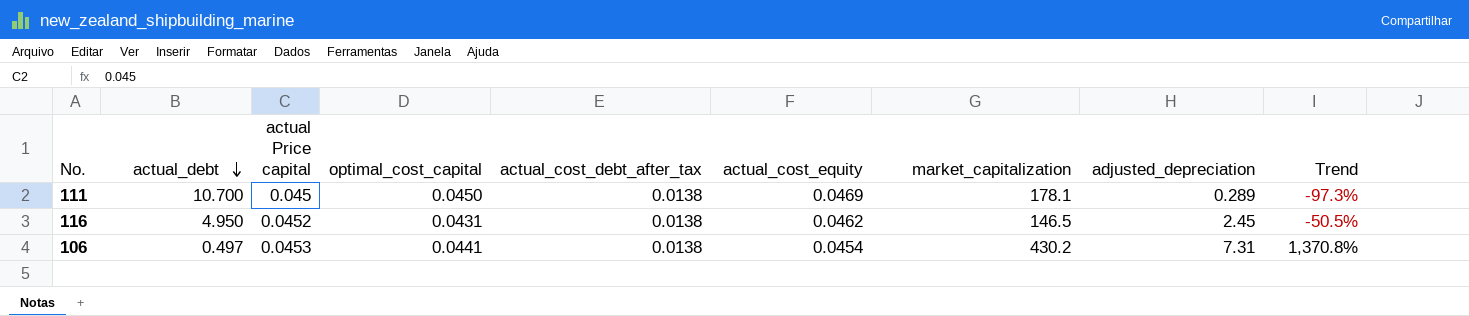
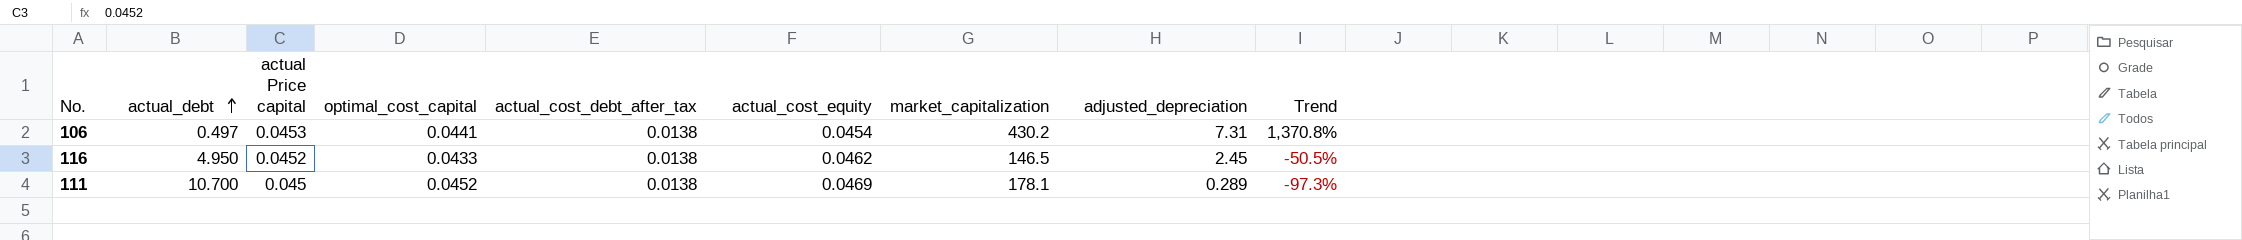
row order: actual_debt descending -> actual_debt ascending
116 | optimal_cost_capital: 0.0431 -> 0.0433
111 | optimal_cost_capital: 0.0450 -> 0.0452

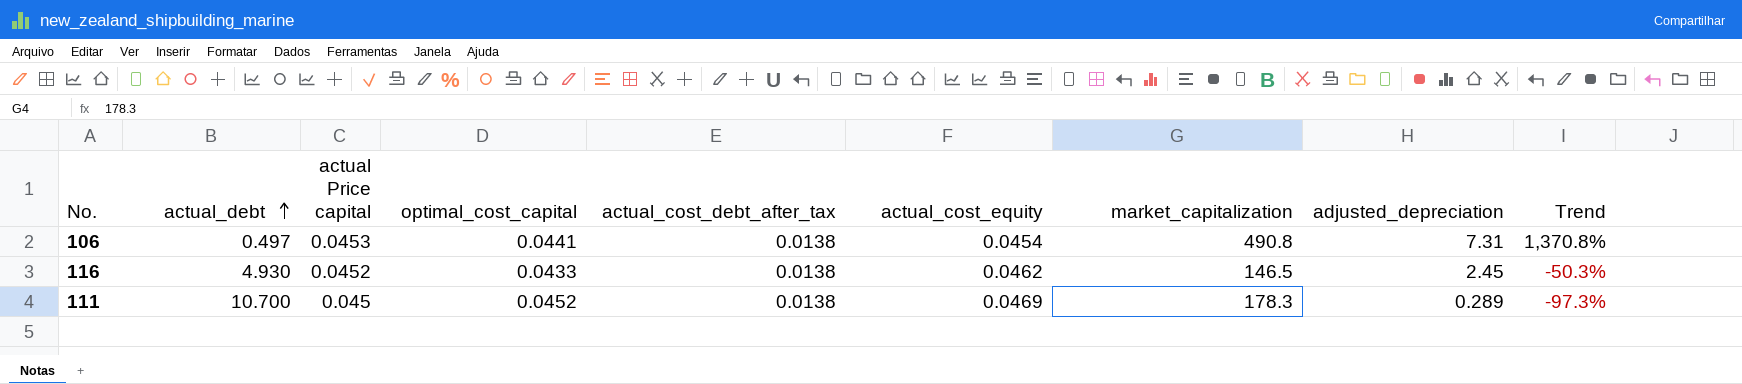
106 | market_capitalization: 430.2 -> 490.8
116 | actual_debt: 4.950 -> 4.930
116 | Trend: -50.5% -> -50.3%
111 | market_capitalization: 178.1 -> 178.3

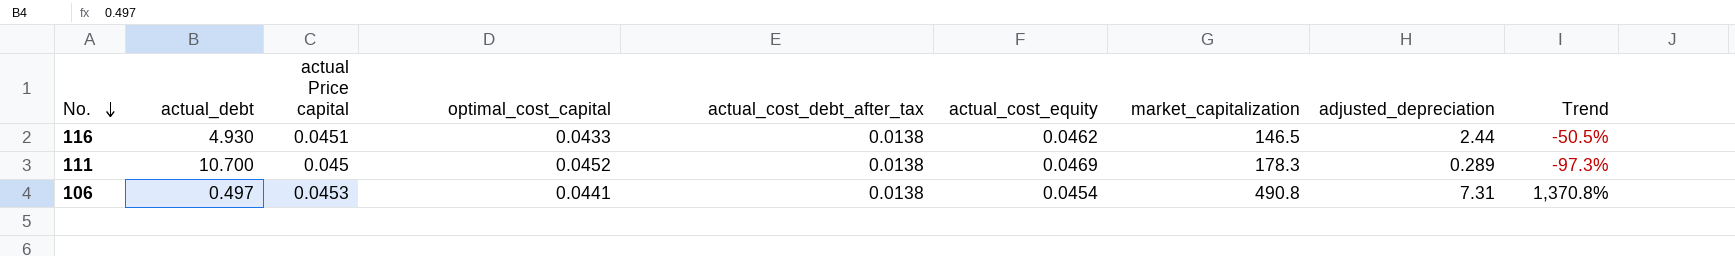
row order: actual_debt ascending -> No. descending
116 | actual Price capital: 0.0452 -> 0.0451
116 | adjusted_depreciation: 2.45 -> 2.44
116 | Trend: -50.3% -> -50.5%

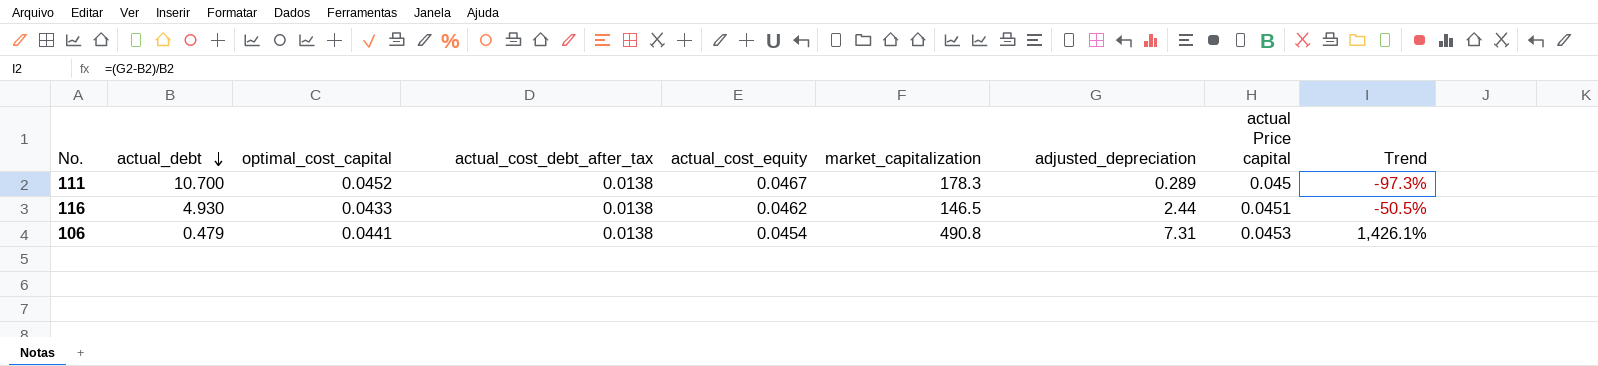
row order: No. descending -> actual_debt descending
column actual Price capital | position: 3 -> 8
111 | actual_cost_equity: 0.0469 -> 0.0467
106 | actual_debt: 0.497 -> 0.479
106 | Trend: 1,370.8% -> 1,426.1%

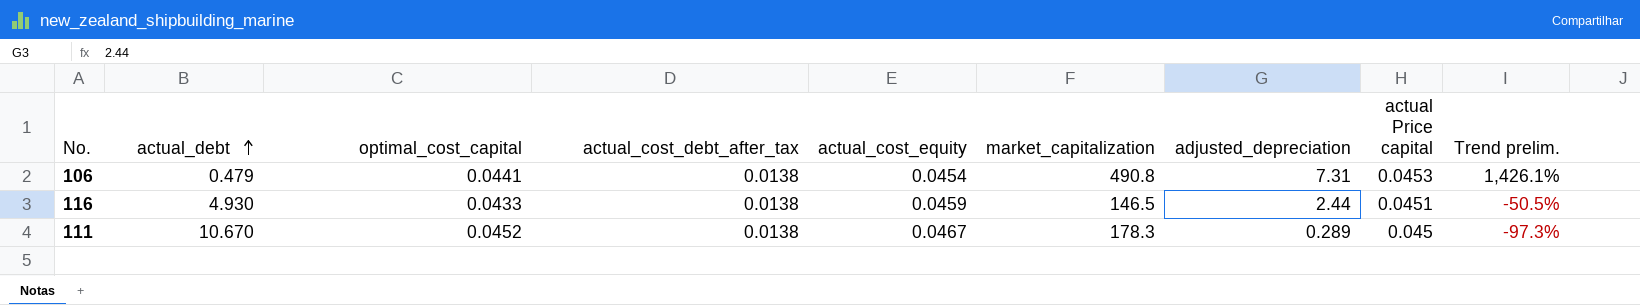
row order: actual_debt descending -> actual_debt ascending
column name: Trend -> Trend prelim.
116 | actual_cost_equity: 0.0462 -> 0.0459
111 | actual_debt: 10.700 -> 10.670

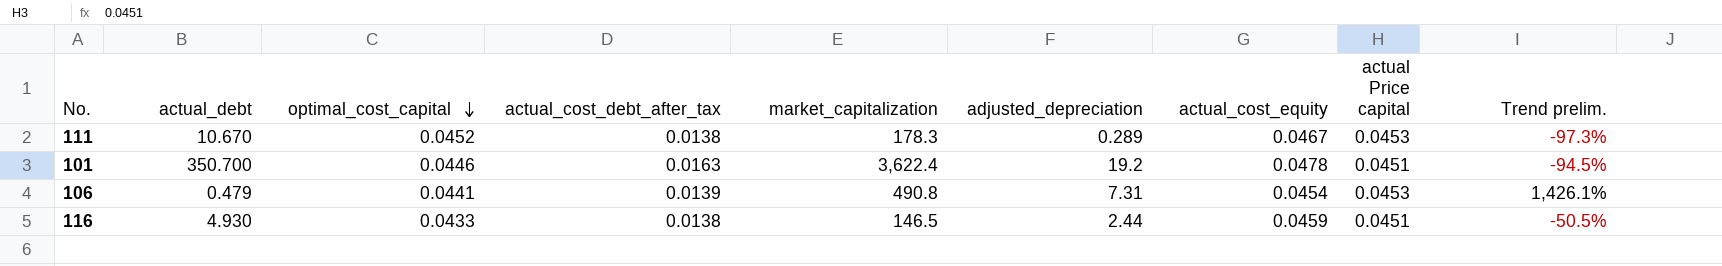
row order: actual_debt ascending -> optimal_cost_capital descending
column actual_cost_equity | position: 5 -> 7
111 | actual Price capital: 0.045 -> 0.0453
row 101: none -> 350.700 | 0.0446 | 0.0163 | 3,622.4 | 19.2 | 0.0478 | 0.0451 | -94.5%
106 | actual_cost_debt_after_tax: 0.0138 -> 0.0139

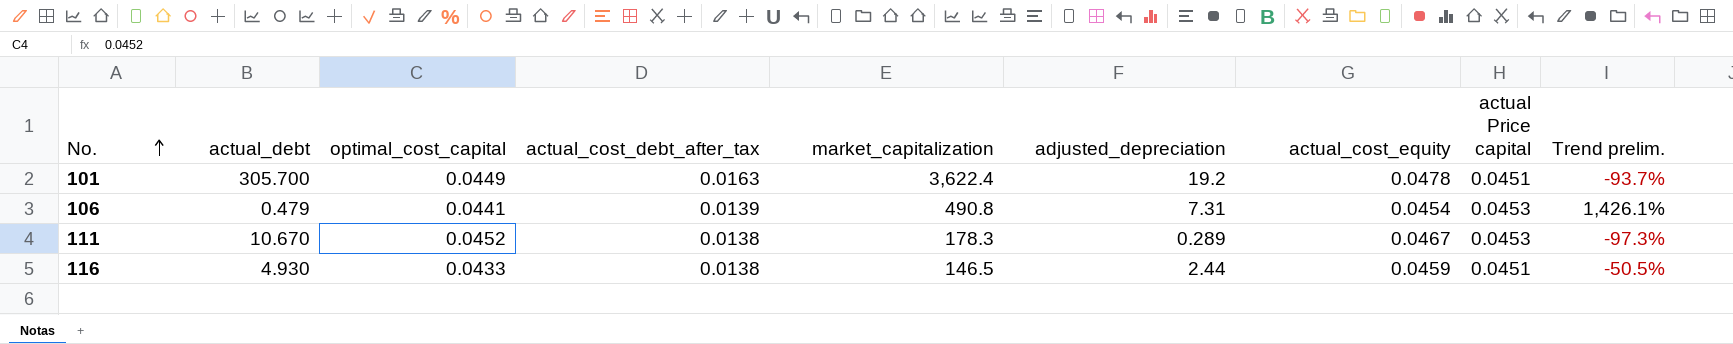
row order: optimal_cost_capital descending -> No. ascending
101 | actual_debt: 350.700 -> 305.700
101 | optimal_cost_capital: 0.0446 -> 0.0449
101 | Trend prelim.: -94.5% -> -93.7%

